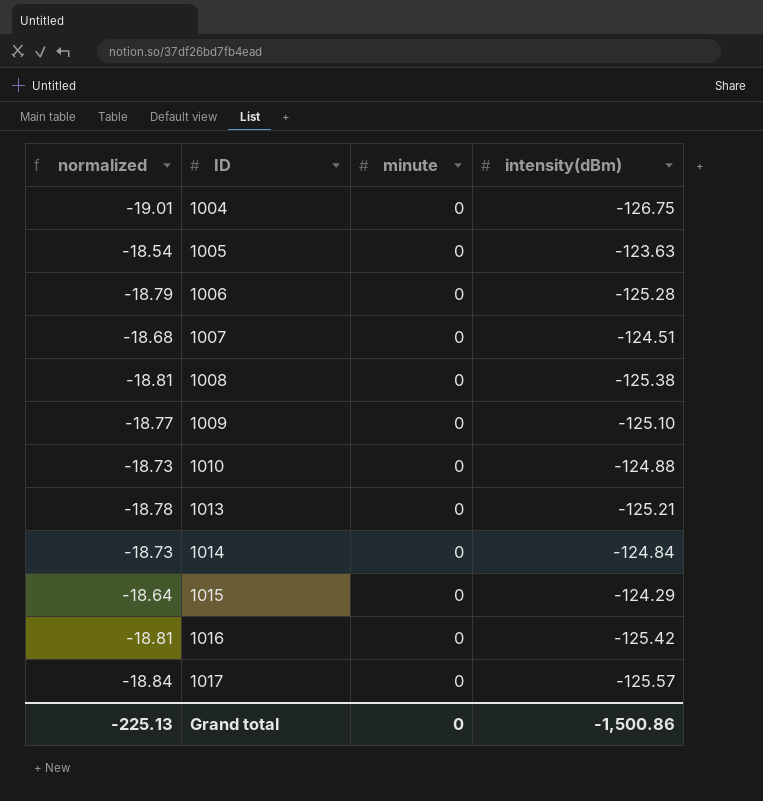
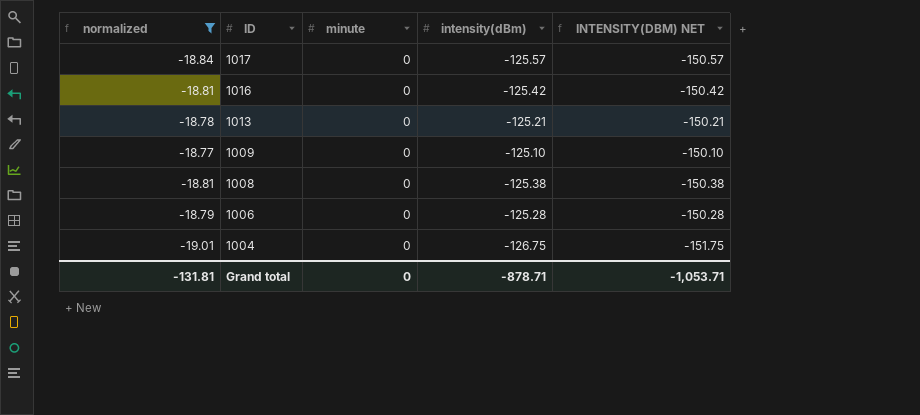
filter: none -> normalized <= -18.77
row order: ID ascending -> ID descending
column INTENSITY(DBM) NET | formula: none -> [intensity(dBm)] - 25
Grand total | normalized: -225.13 -> -131.81
Grand total | intensity(dBm): -1,500.86 -> -878.71

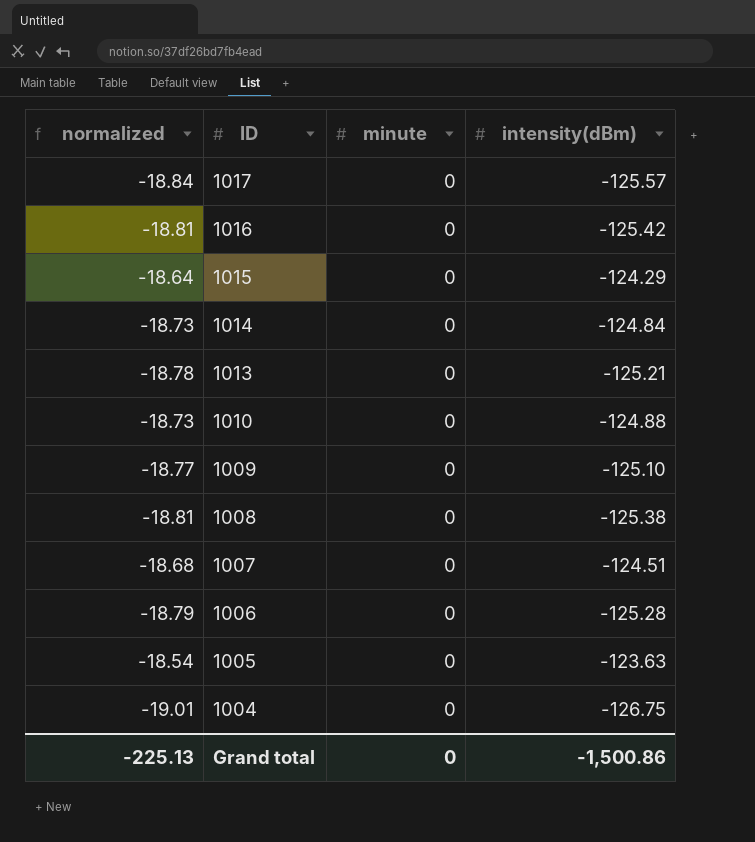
filter: normalized <= -18.77 -> none
column INTENSITY(DBM) NET | formula: [intensity(dBm)] - 25 -> none
Grand total | normalized: -131.81 -> -225.13
Grand total | intensity(dBm): -878.71 -> -1,500.86

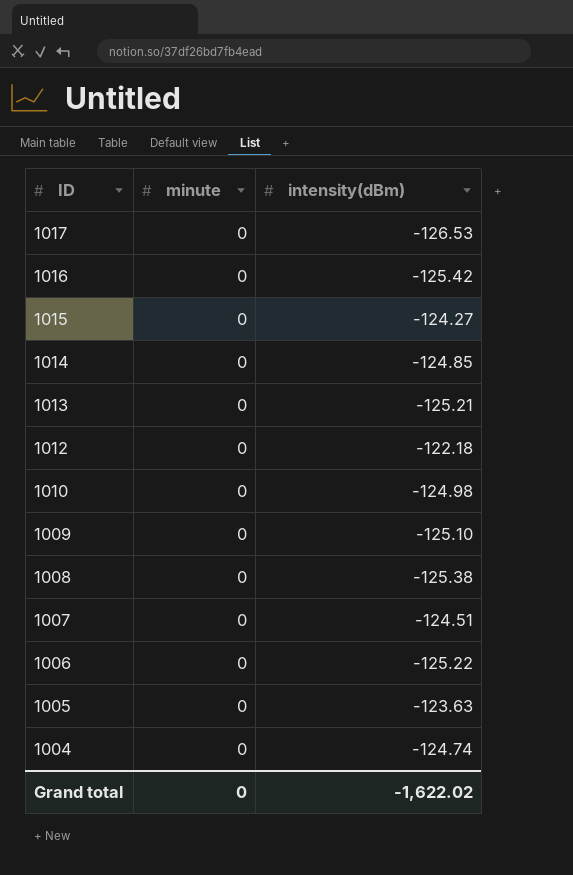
column normalized | formula: [intensity(dBm)] * 0.15 -> none
1017 | intensity(dBm): -125.57 -> -126.53
1015 | intensity(dBm): -124.29 -> -124.27
1014 | intensity(dBm): -124.84 -> -124.85
row 1012: none -> 0 | -122.18
1010 | intensity(dBm): -124.88 -> -124.98
1006 | intensity(dBm): -125.28 -> -125.22
1004 | intensity(dBm): -126.75 -> -124.74
Grand total | intensity(dBm): -1,500.86 -> -1,622.02

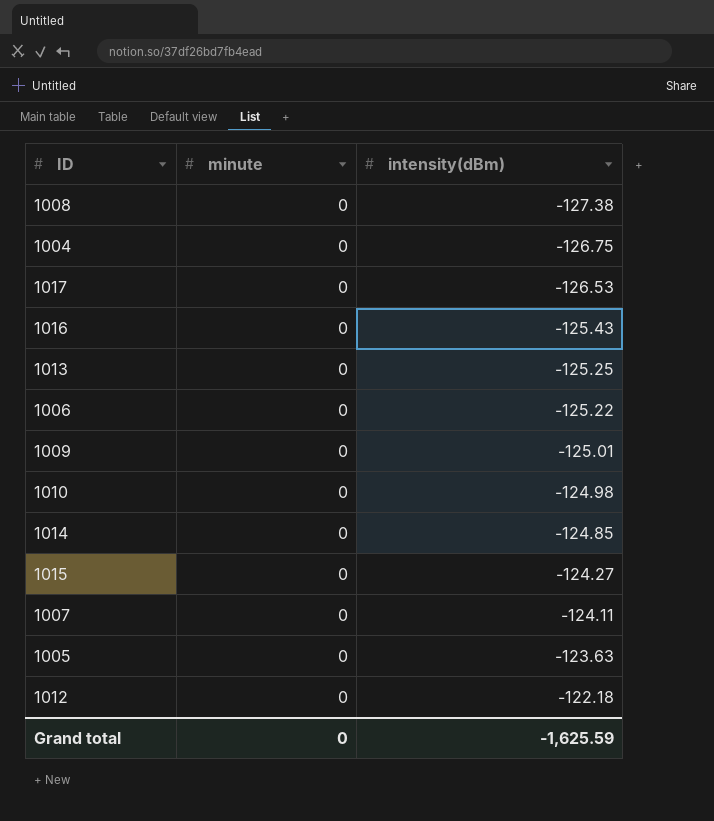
row order: ID descending -> intensity(dBm) ascending
1008 | intensity(dBm): -125.38 -> -127.38
1004 | intensity(dBm): -124.74 -> -126.75
1016 | intensity(dBm): -125.42 -> -125.43
1013 | intensity(dBm): -125.21 -> -125.25
1009 | intensity(dBm): -125.10 -> -125.01
1007 | intensity(dBm): -124.51 -> -124.11
Grand total | intensity(dBm): -1,622.02 -> -1,625.59

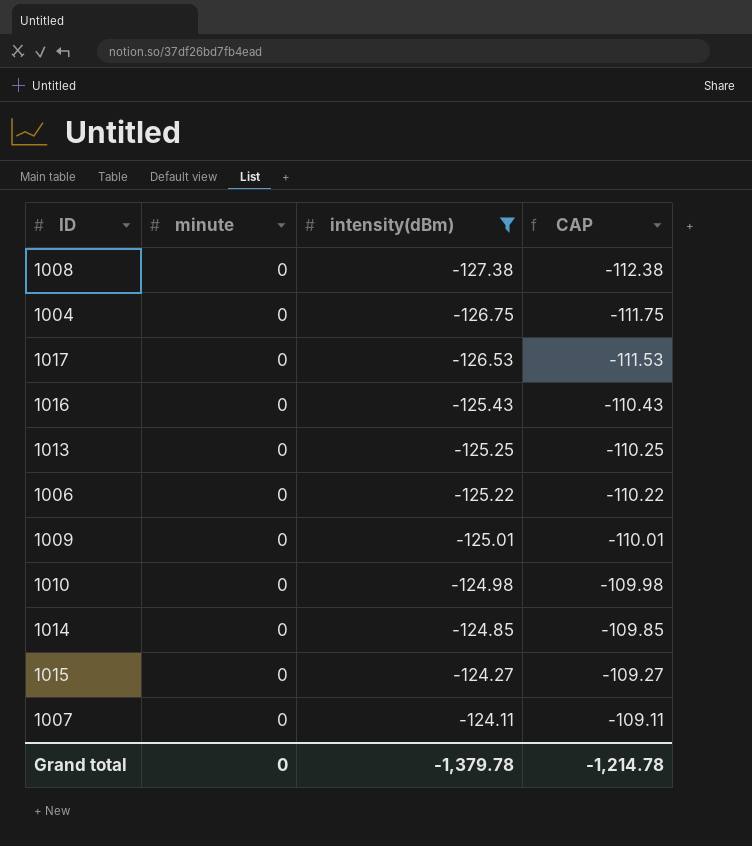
filter: none -> intensity(dBm) <= -124.11
column CAP | formula: none -> [intensity(dBm)] + 15
Grand total | intensity(dBm): -1,625.59 -> -1,379.78

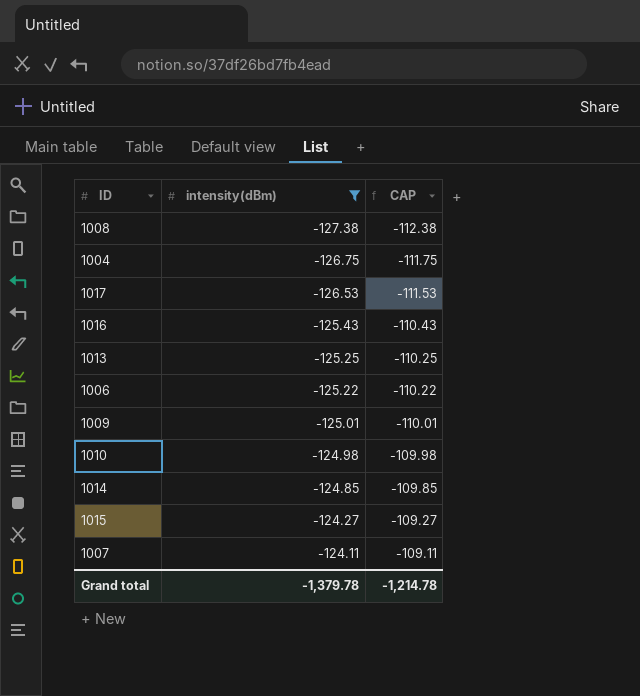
column minute | position: 2 -> none

